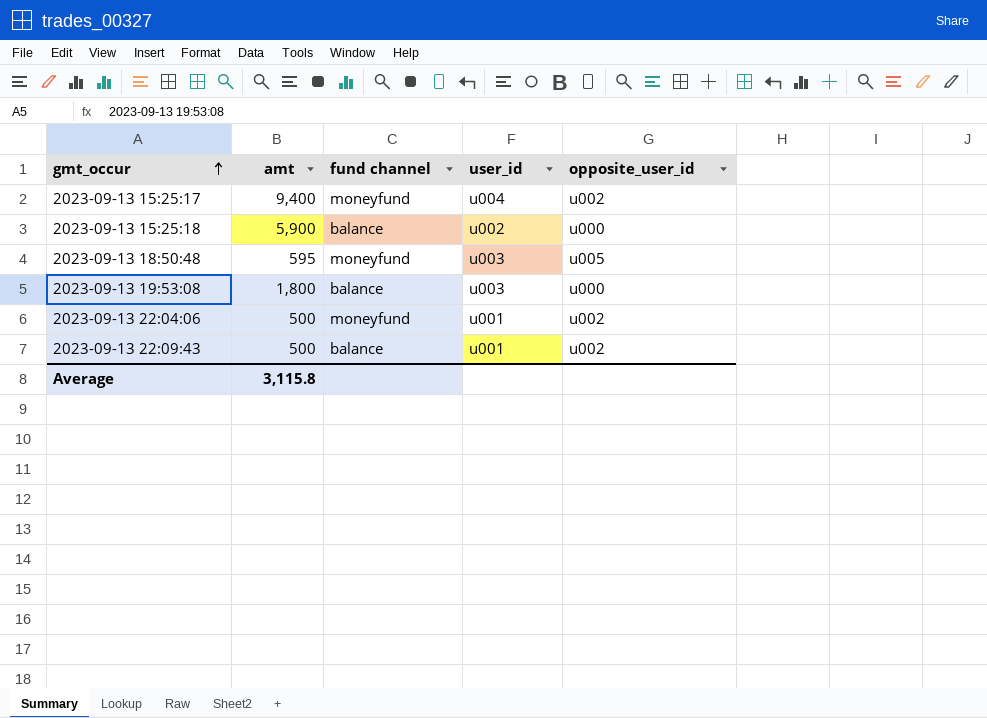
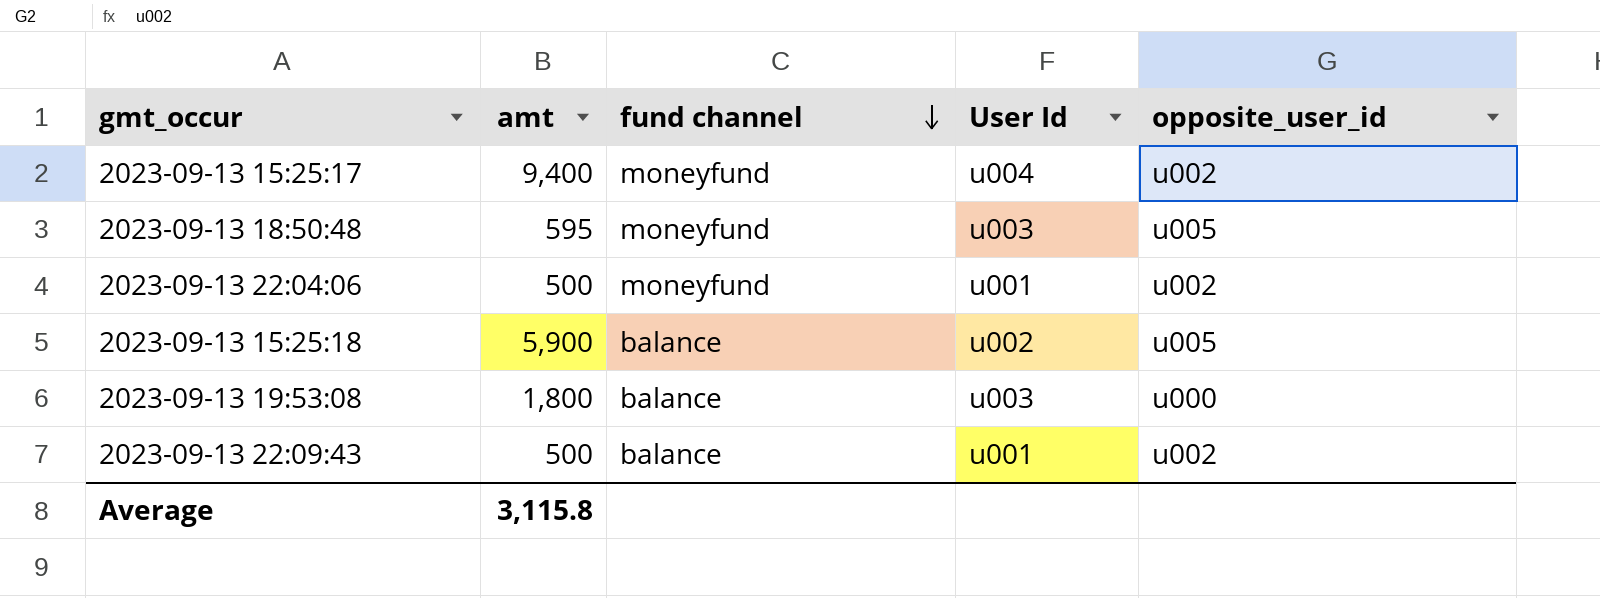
row order: gmt_occur ascending -> fund channel descending
column name: user_id -> User Id
2023-09-13 15:25:18 | opposite_user_id: u000 -> u005

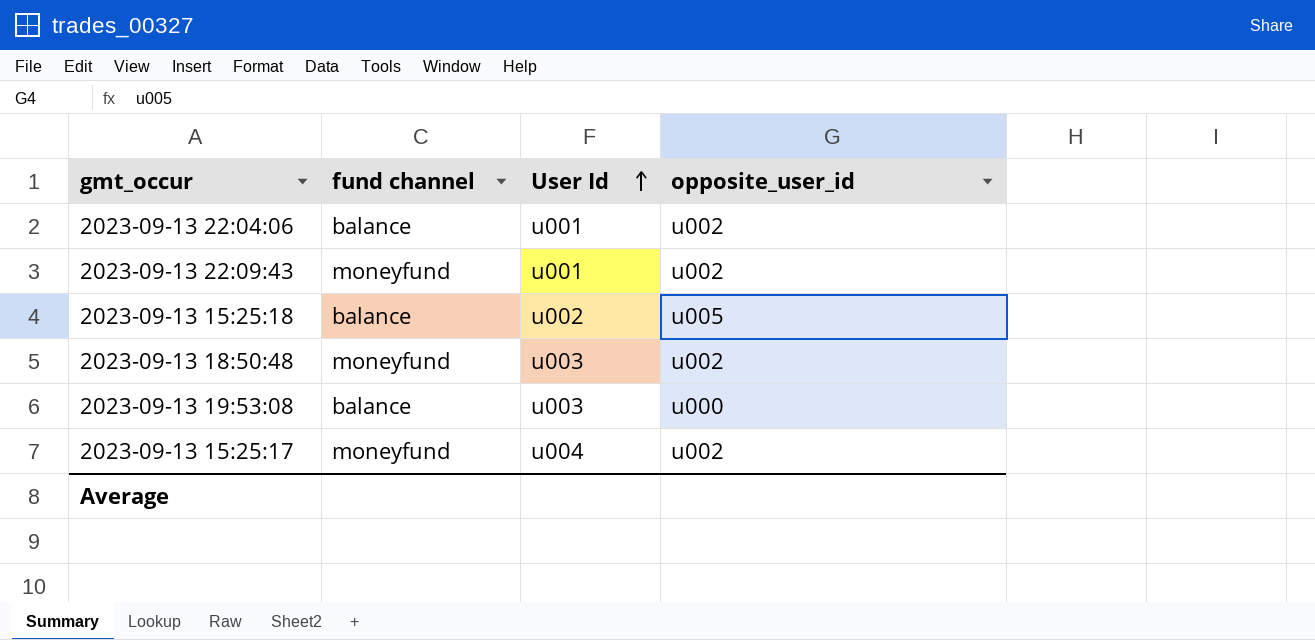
row order: fund channel descending -> User Id ascending
column amt | position: 2 -> none
2023-09-13 22:04:06 | fund channel: moneyfund -> balance
2023-09-13 22:09:43 | fund channel: balance -> moneyfund
2023-09-13 18:50:48 | opposite_user_id: u005 -> u002

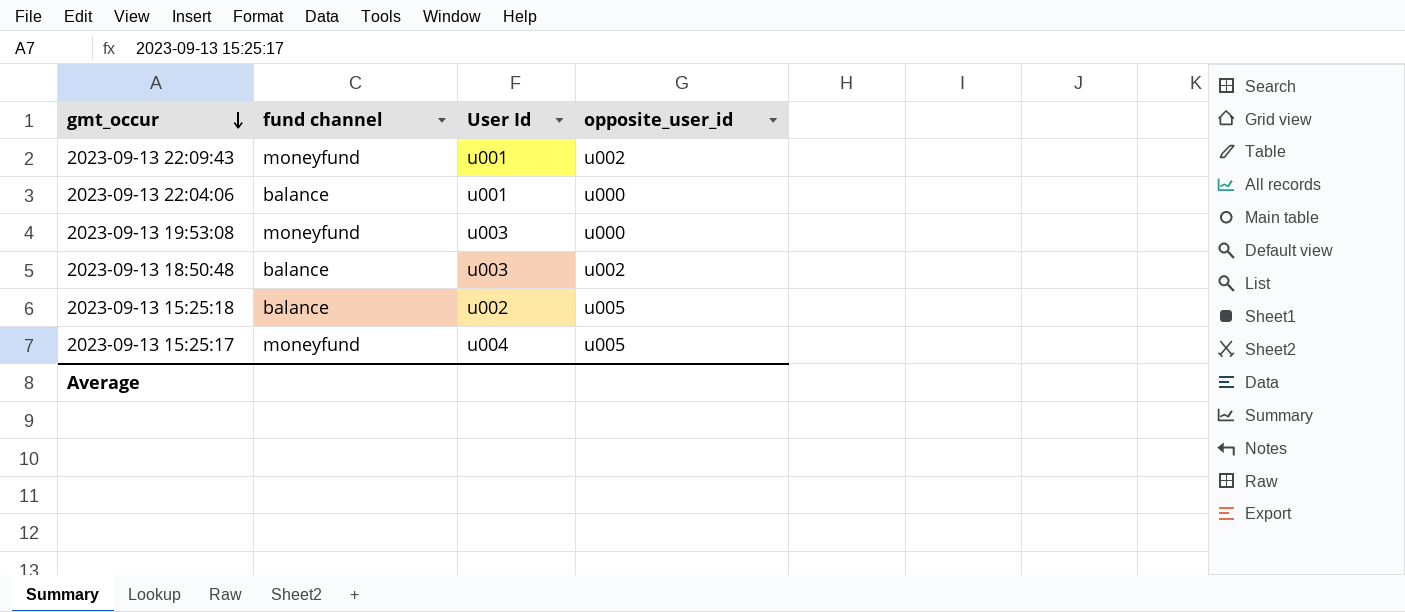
row order: User Id ascending -> gmt_occur descending
2023-09-13 22:04:06 | opposite_user_id: u002 -> u000
2023-09-13 19:53:08 | fund channel: balance -> moneyfund
2023-09-13 18:50:48 | fund channel: moneyfund -> balance
2023-09-13 15:25:17 | opposite_user_id: u002 -> u005

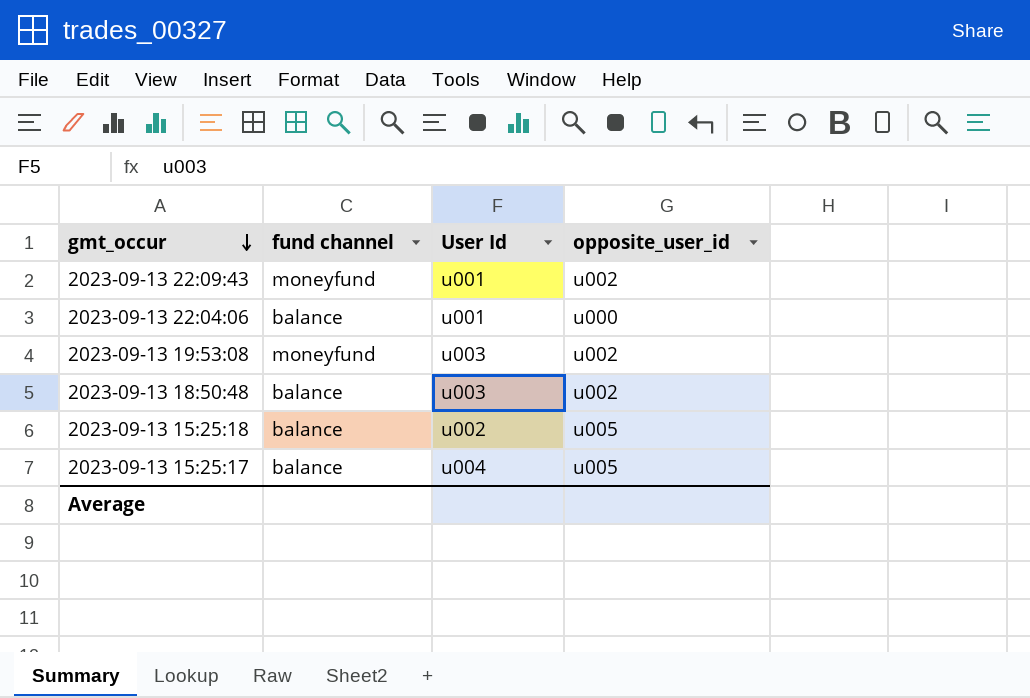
2023-09-13 19:53:08 | opposite_user_id: u000 -> u002
2023-09-13 15:25:17 | fund channel: moneyfund -> balance

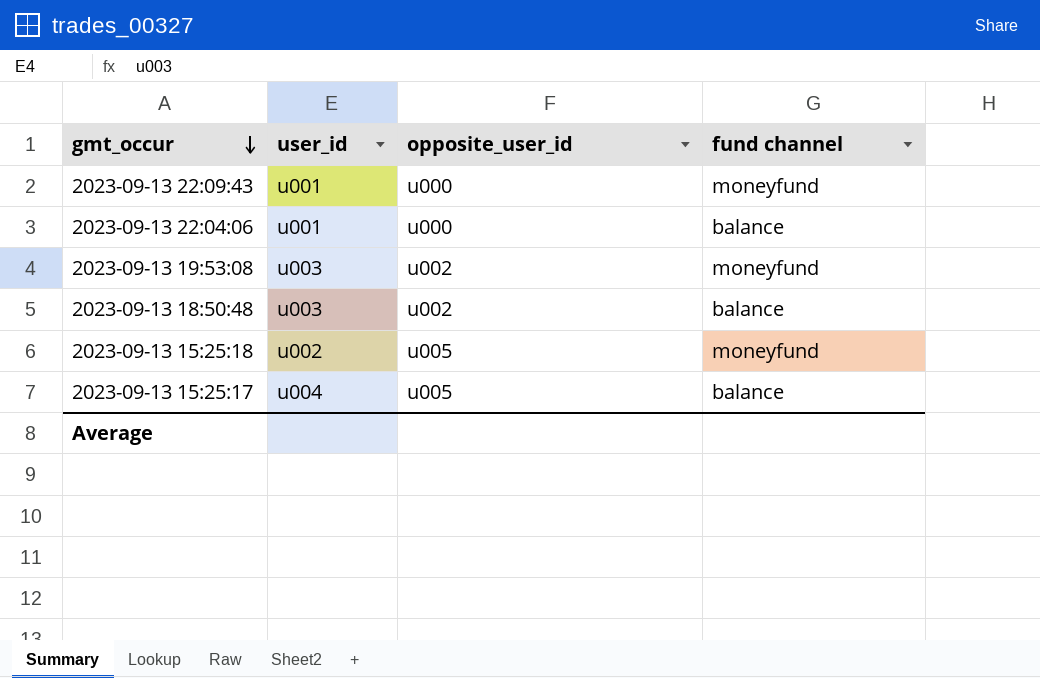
column name: User Id -> user_id
column fund channel | position: 2 -> 4
2023-09-13 22:09:43 | opposite_user_id: u002 -> u000
2023-09-13 15:25:18 | fund channel: balance -> moneyfund

